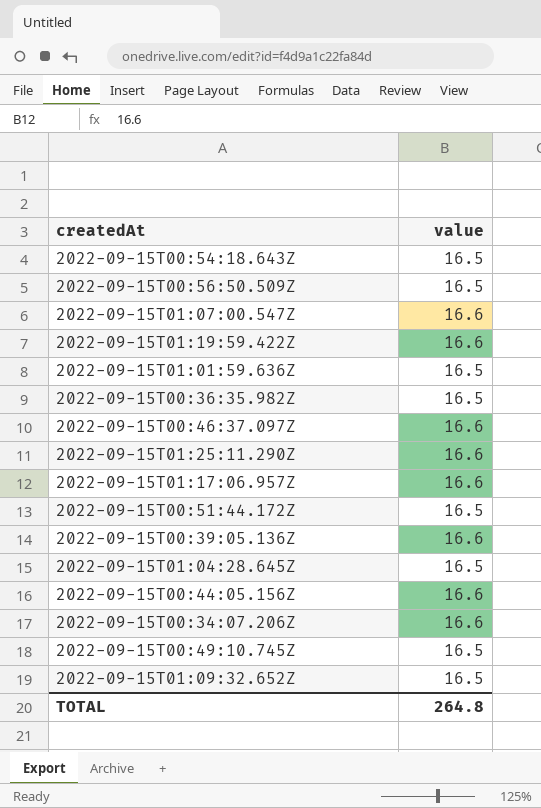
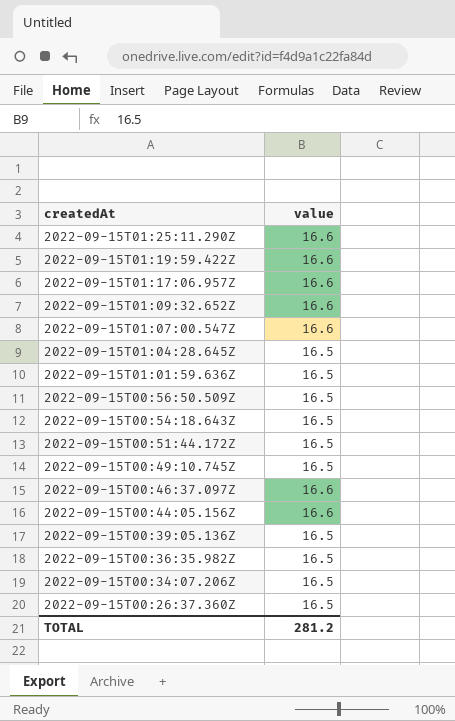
row order: none -> createdAt descending
2022-09-15T01:09:32.652Z | value: 16.5 -> 16.6
2022-09-15T00:39:05.136Z | value: 16.6 -> 16.5
2022-09-15T00:34:07.206Z | value: 16.6 -> 16.5
row 2022-09-15T00:26:37.360Z: none -> 16.5
TOTAL | value: 264.8 -> 281.2

